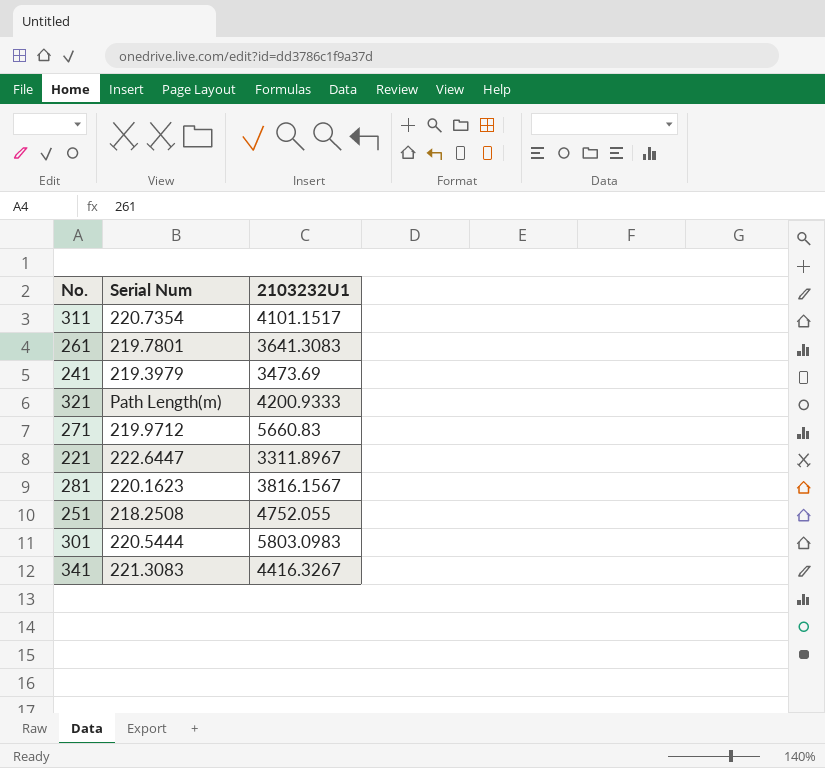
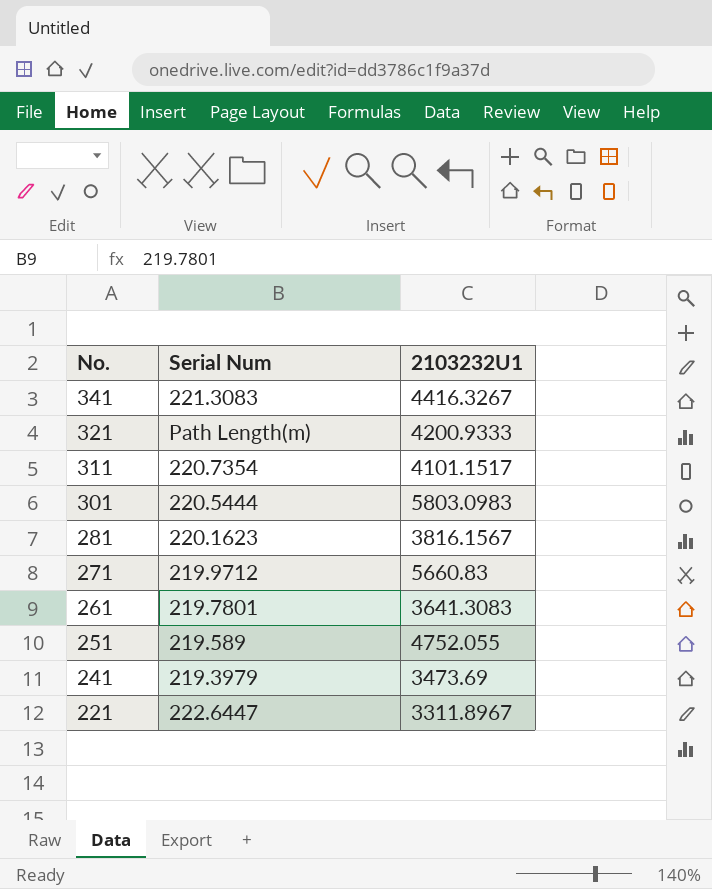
row order: none -> No. descending
251 | Serial Num: 218.2508 -> 219.589

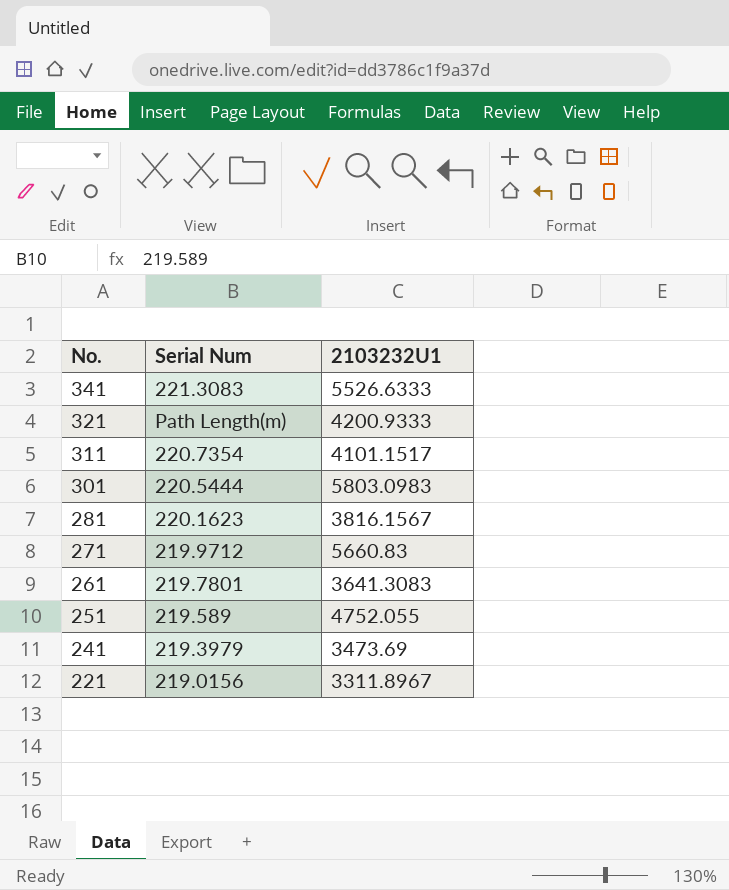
341 | 2103232U1: 4416.3267 -> 5526.6333
221 | Serial Num: 222.6447 -> 219.0156

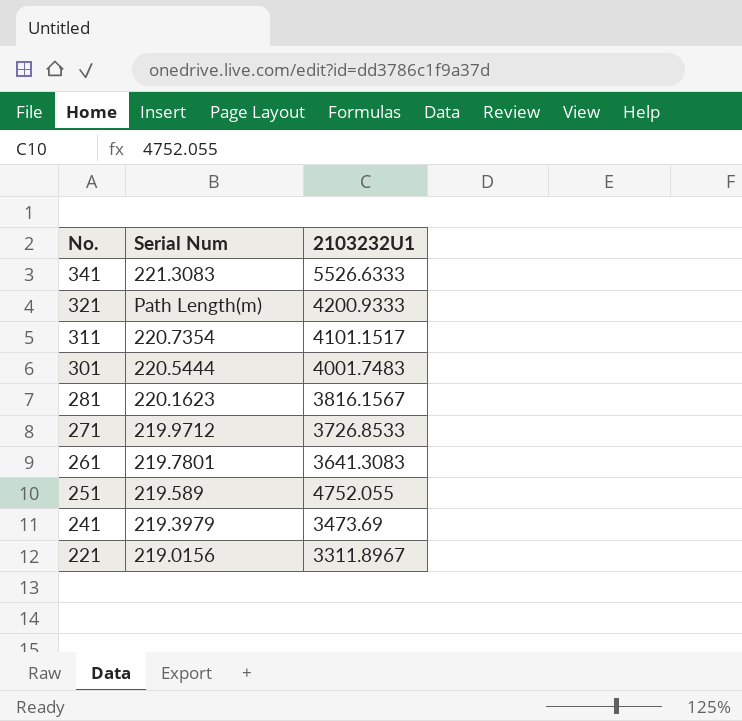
301 | 2103232U1: 5803.0983 -> 4001.7483
271 | 2103232U1: 5660.83 -> 3726.8533

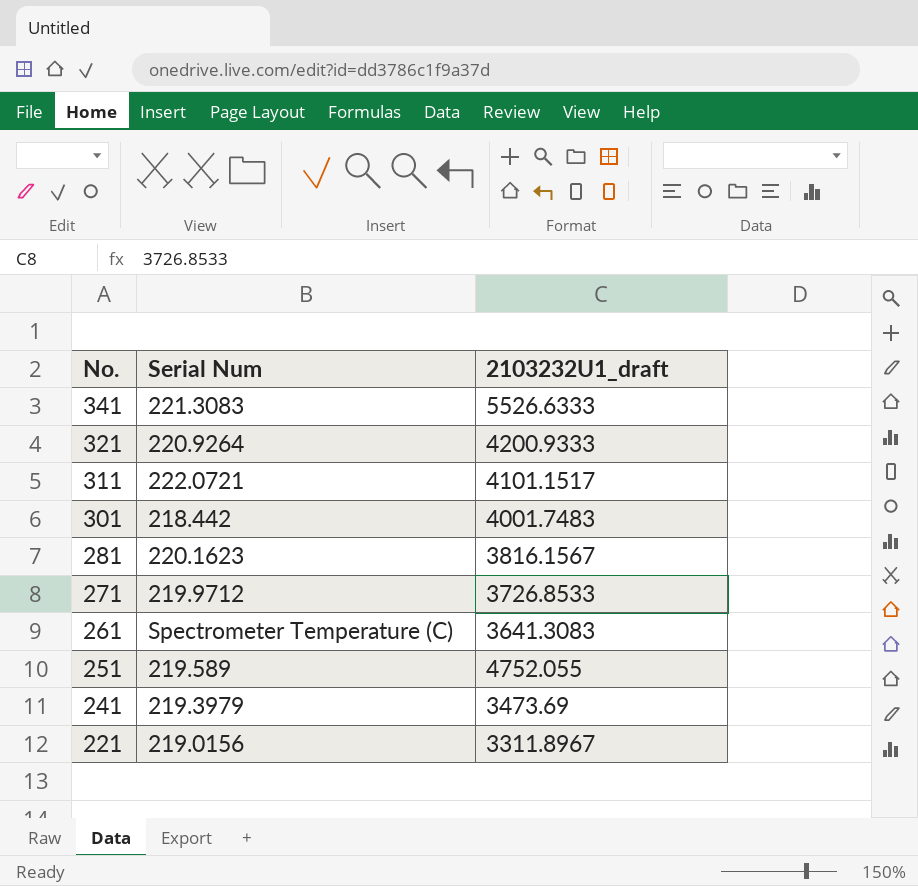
column name: 2103232U1 -> 2103232U1_draft
321 | Serial Num: Path Length(m) -> 220.9264
311 | Serial Num: 220.7354 -> 222.0721
301 | Serial Num: 220.5444 -> 218.442
261 | Serial Num: 219.7801 -> Spectrometer Temperature (C)

